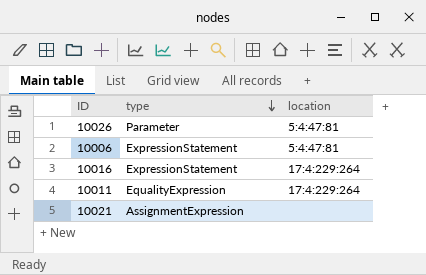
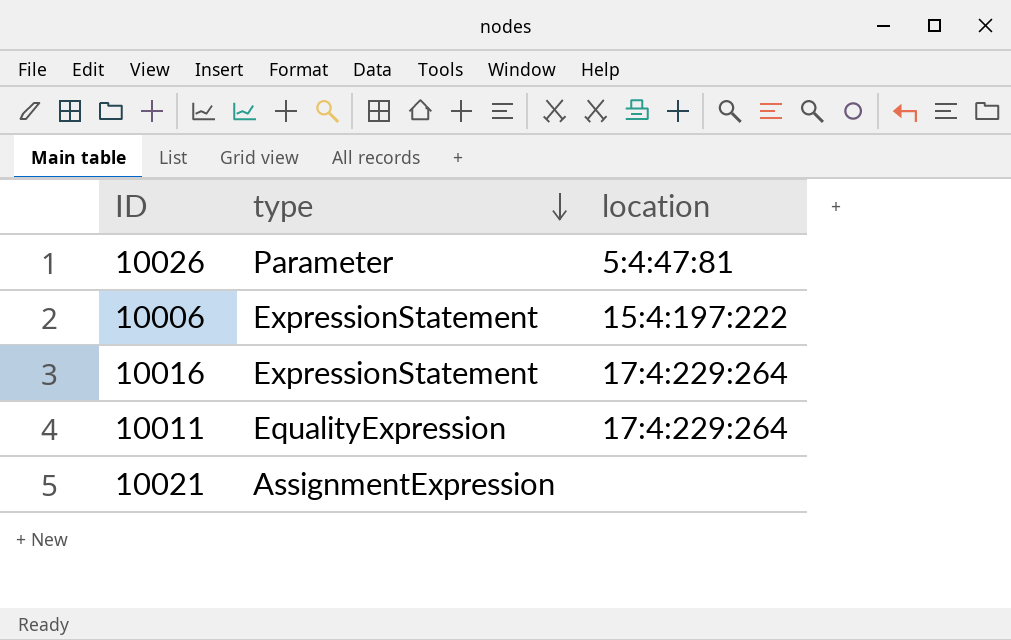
10006 | location: 5:4:47:81 -> 15:4:197:222

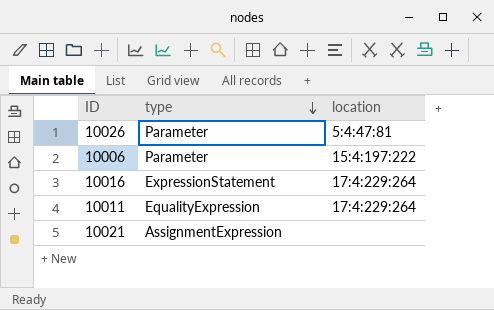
10006 | type: ExpressionStatement -> Parameter

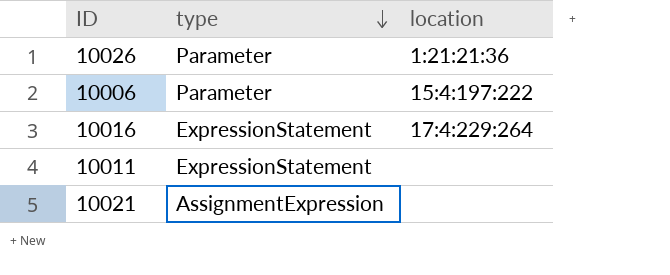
10026 | location: 5:4:47:81 -> 1:21:21:36
10011 | type: EqualityExpression -> ExpressionStatement
10011 | location: 17:4:229:264 -> none

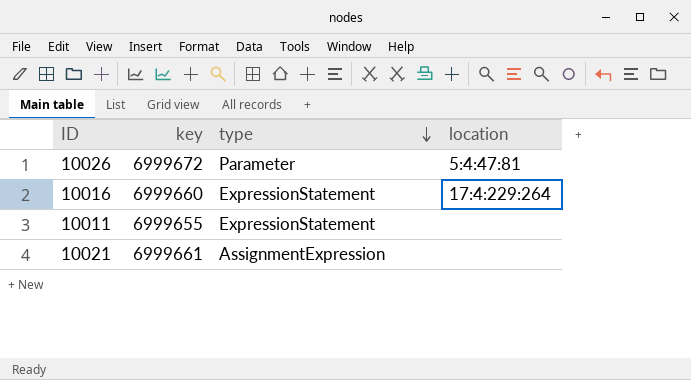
column key | position: none -> 2
row 10006: Parameter | 15:4:197:222 -> none
10026 | location: 1:21:21:36 -> 5:4:47:81

